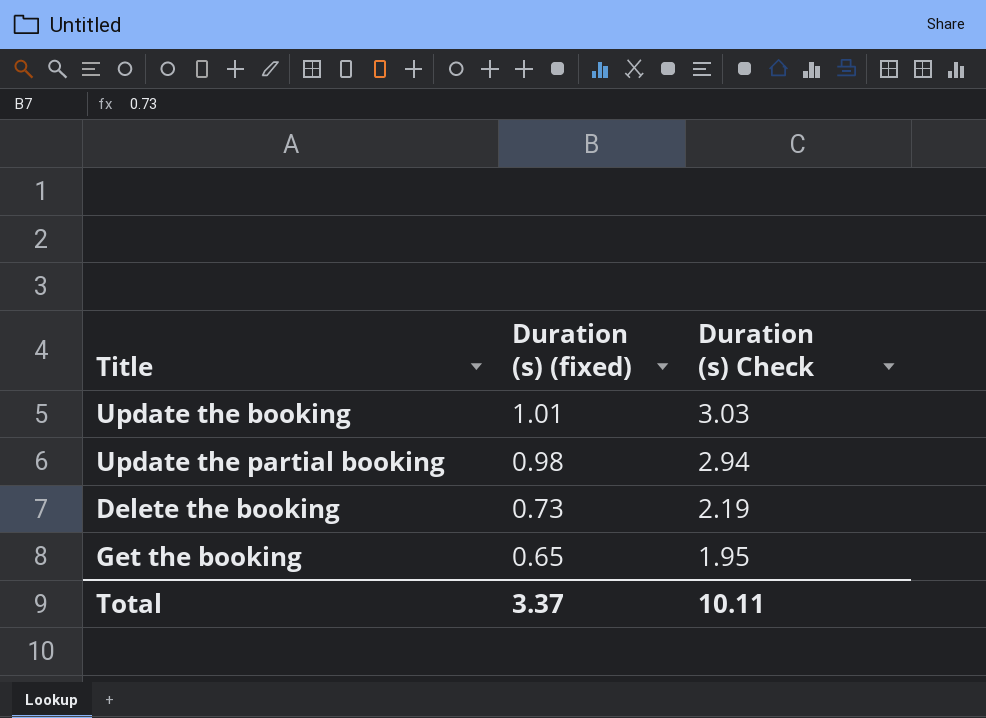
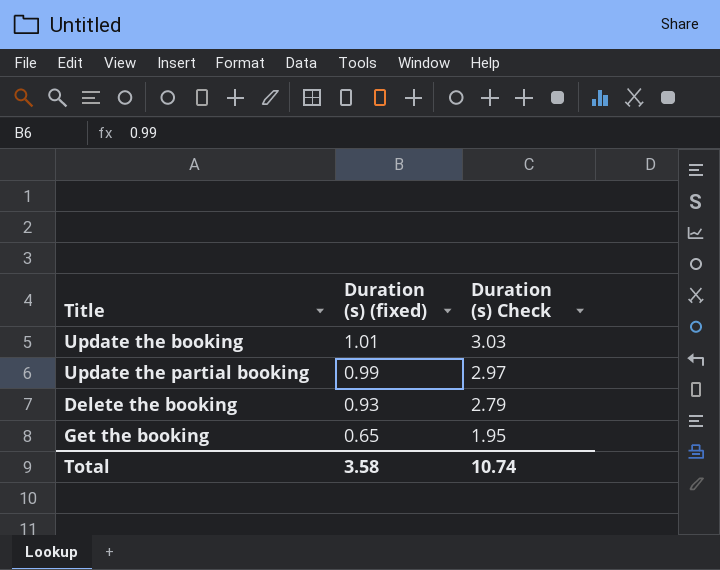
Update the partial booking | Duration (s) (fixed): 0.98 -> 0.99
Update the partial booking | Duration (s) Check: 2.94 -> 2.97
Delete the booking | Duration (s) (fixed): 0.73 -> 0.93
Delete the booking | Duration (s) Check: 2.19 -> 2.79
Total | Duration (s) (fixed): 3.37 -> 3.58
Total | Duration (s) Check: 10.11 -> 10.74

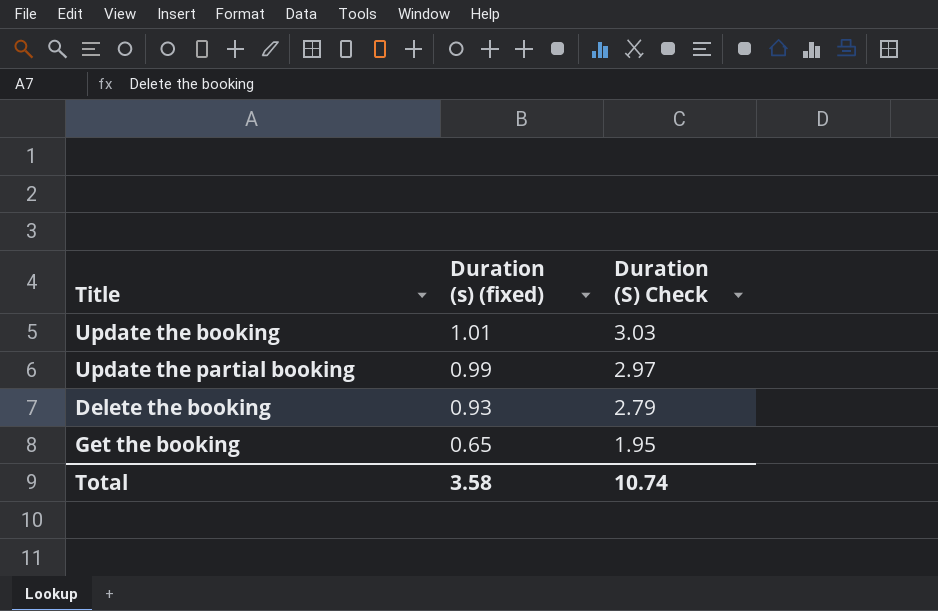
column name: Duration (s) Check -> Duration (S) Check

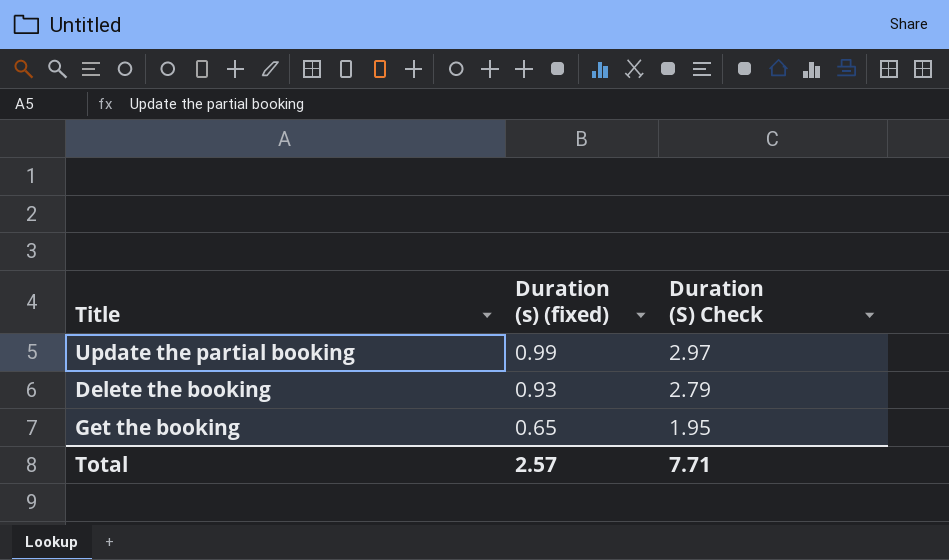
row Update the booking: 1.01 | 3.03 -> none
Total | Duration (s) (fixed): 3.58 -> 2.57
Total | Duration (S) Check: 10.74 -> 7.71

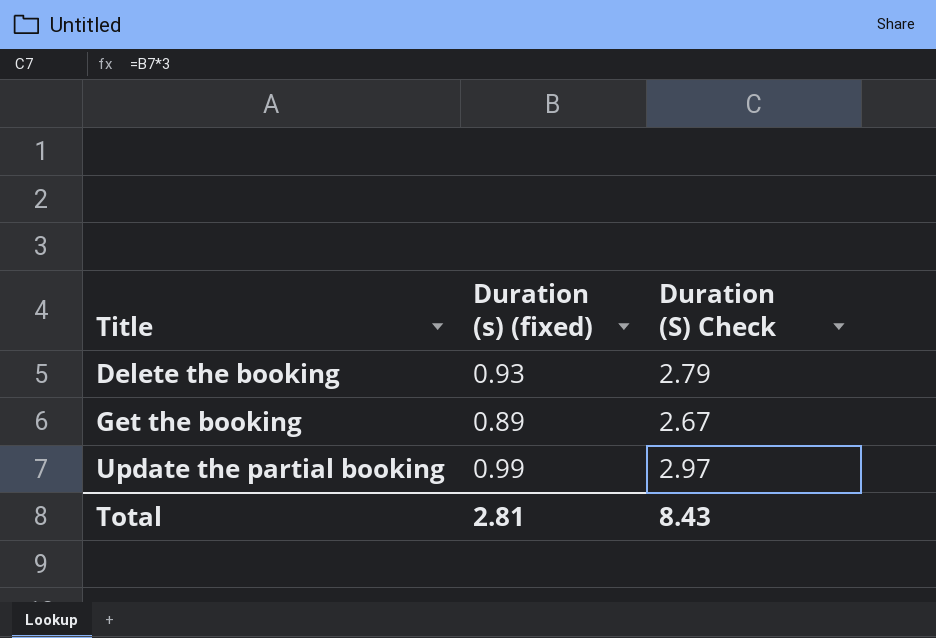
row order: Duration (s) (fixed) descending -> Title ascending
Get the booking | Duration (s) (fixed): 0.65 -> 0.89
Get the booking | Duration (S) Check: 1.95 -> 2.67
Total | Duration (s) (fixed): 2.57 -> 2.81
Total | Duration (S) Check: 7.71 -> 8.43

